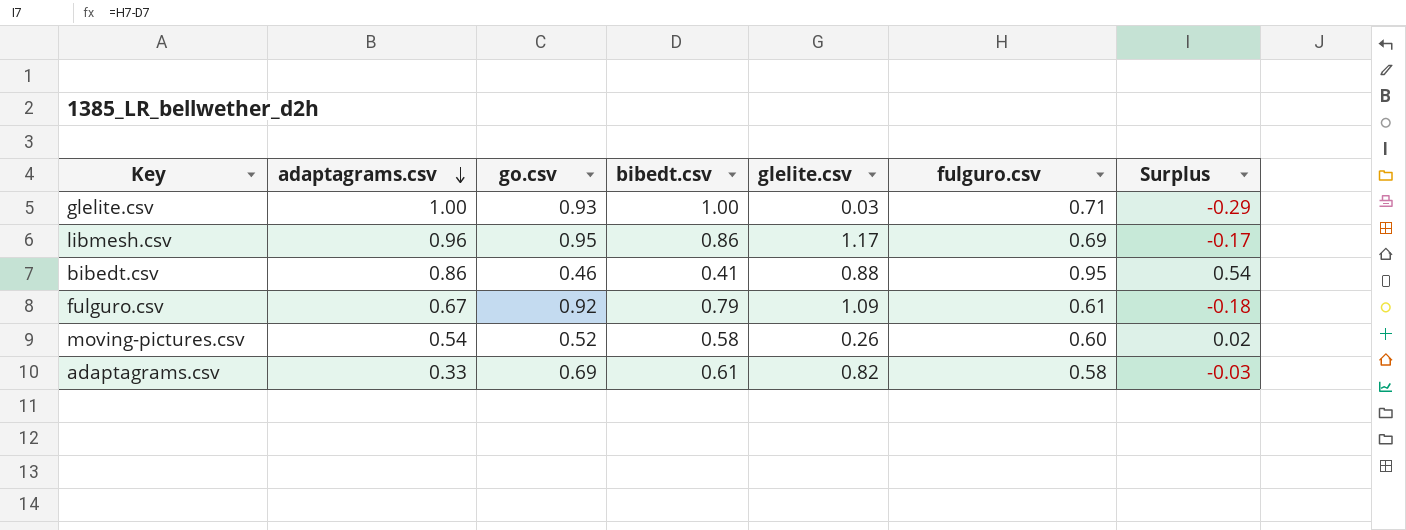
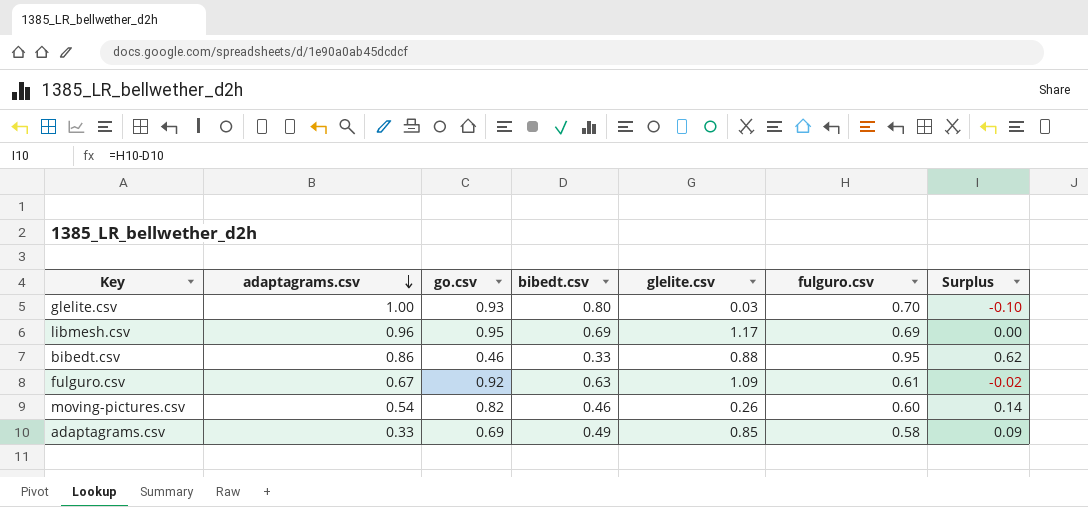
glelite.csv | bibedt.csv: 1.00 -> 0.80
glelite.csv | fulguro.csv: 0.71 -> 0.70
glelite.csv | Surplus: -0.29 -> -0.10
libmesh.csv | bibedt.csv: 0.86 -> 0.69
libmesh.csv | Surplus: -0.17 -> 0.00
bibedt.csv | bibedt.csv: 0.41 -> 0.33
bibedt.csv | Surplus: 0.54 -> 0.62
fulguro.csv | bibedt.csv: 0.79 -> 0.63
fulguro.csv | Surplus: -0.18 -> -0.02
moving-pictures.csv | go.csv: 0.52 -> 0.82
moving-pictures.csv | bibedt.csv: 0.58 -> 0.46
moving-pictures.csv | Surplus: 0.02 -> 0.14
adaptagrams.csv | bibedt.csv: 0.61 -> 0.49
adaptagrams.csv | glelite.csv: 0.82 -> 0.85
adaptagrams.csv | Surplus: -0.03 -> 0.09

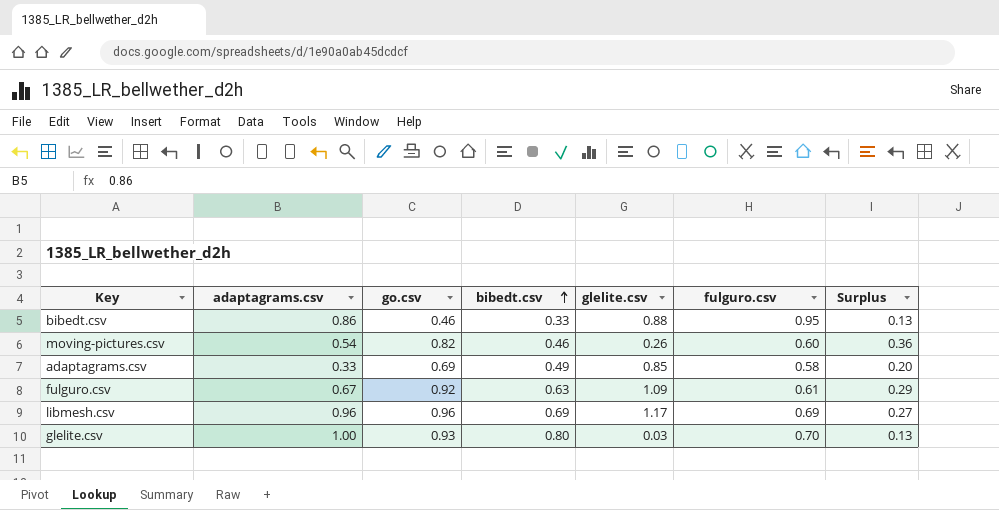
row order: adaptagrams.csv descending -> bibedt.csv ascending
column Surplus | formula: [fulguro.csv] - [bibedt.csv] -> [go.csv] - [bibedt.csv]
libmesh.csv | go.csv: 0.95 -> 0.96

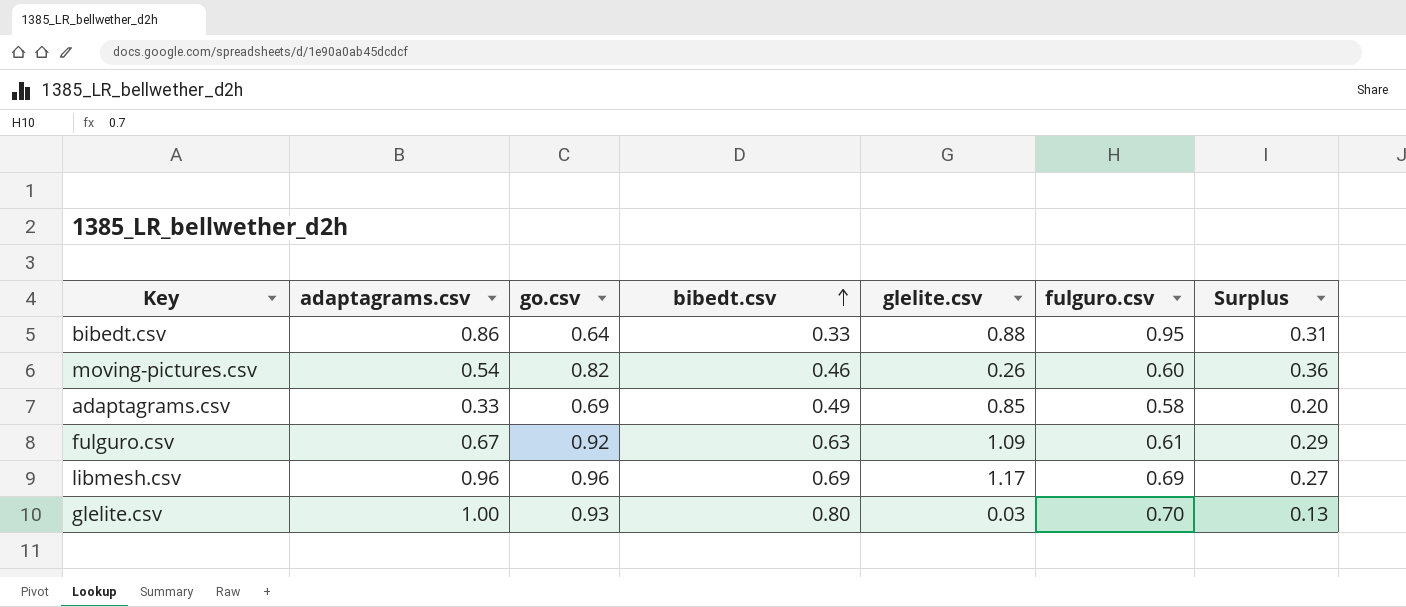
bibedt.csv | go.csv: 0.46 -> 0.64
bibedt.csv | Surplus: 0.13 -> 0.31

